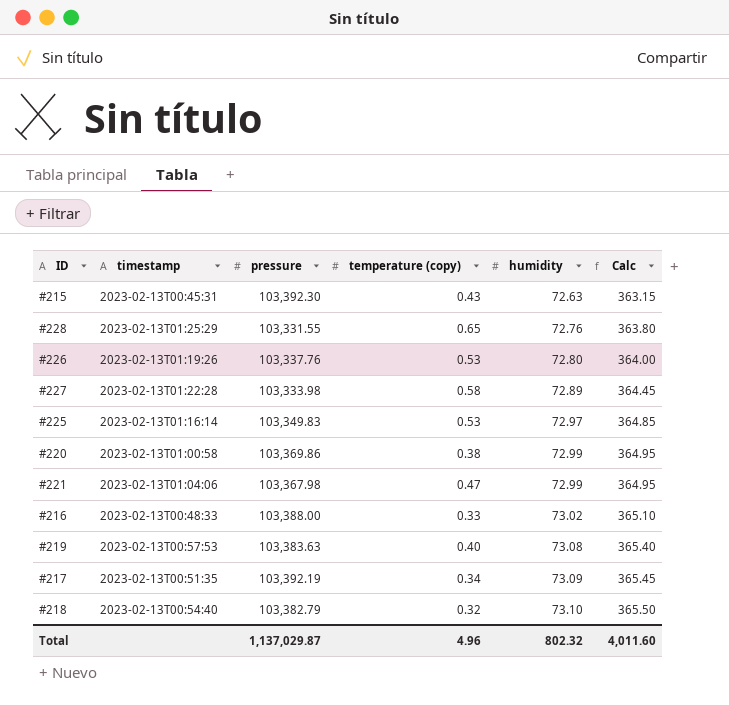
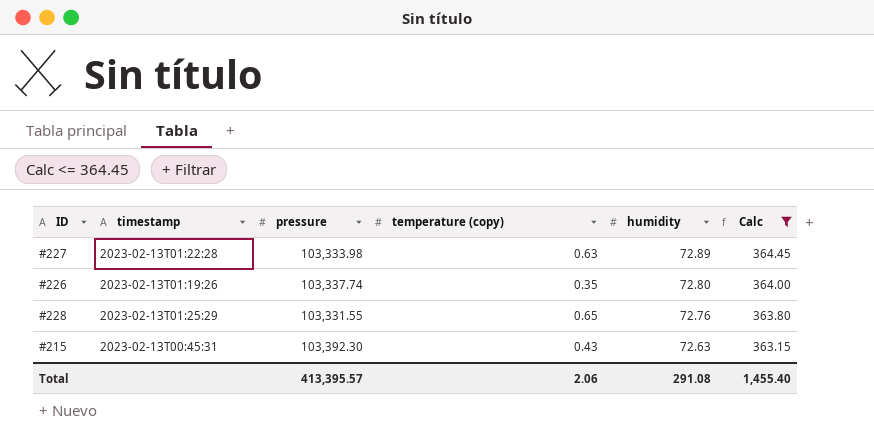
filter: none -> Calc <= 364.45
row order: humidity ascending -> humidity descending
#227 | temperature (copy): 0.58 -> 0.63
#226 | pressure: 103,337.76 -> 103,337.74
#226 | temperature (copy): 0.53 -> 0.35
Total | pressure: 1,137,029.87 -> 413,395.57
Total | temperature (copy): 4.96 -> 2.06
Total | humidity: 802.32 -> 291.08
Total | Calc: 4,011.60 -> 1,455.40

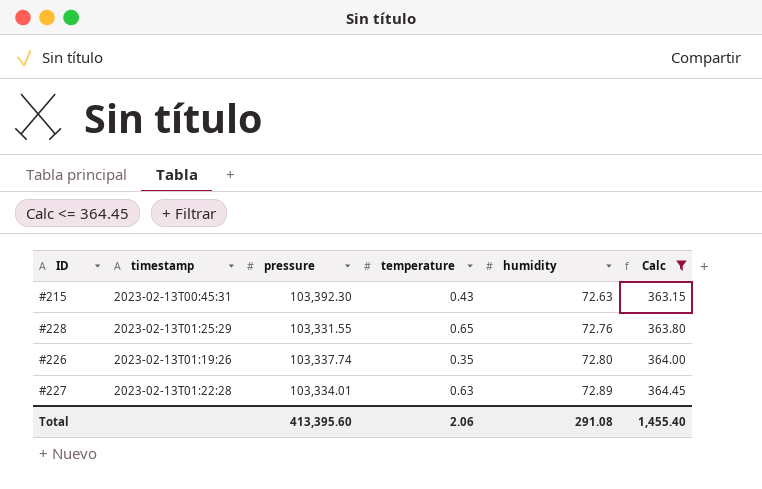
row order: humidity descending -> humidity ascending
column name: temperature (copy) -> temperature
#227 | pressure: 103,333.98 -> 103,334.01
Total | pressure: 413,395.57 -> 413,395.60

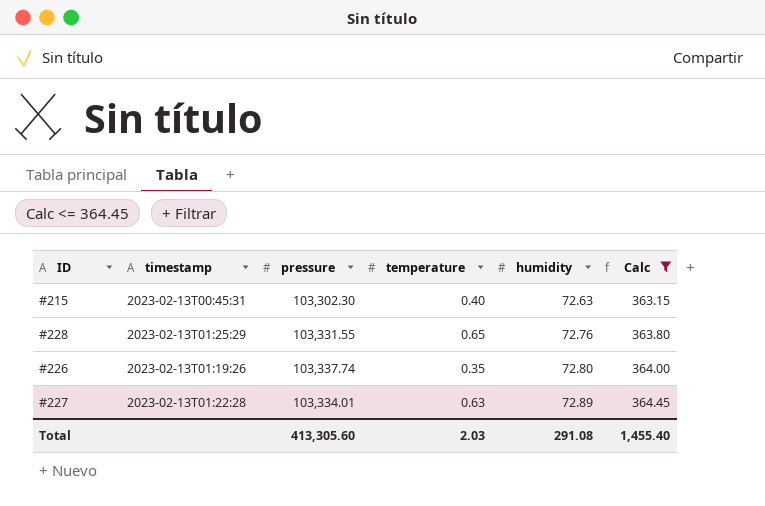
#215 | pressure: 103,392.30 -> 103,302.30
#215 | temperature: 0.43 -> 0.40
Total | pressure: 413,395.60 -> 413,305.60
Total | temperature: 2.06 -> 2.03

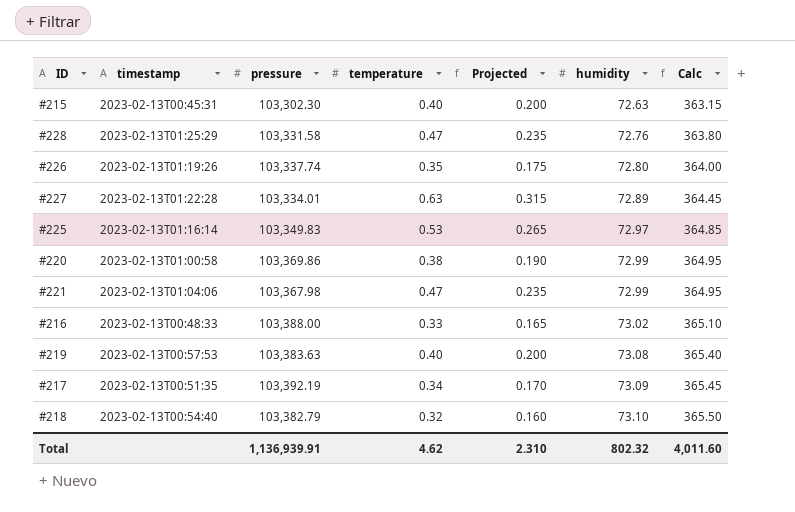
filter: Calc <= 364.45 -> none
column Projected | formula: none -> [temperature] * 0.5
#228 | pressure: 103,331.55 -> 103,331.58
#228 | temperature: 0.65 -> 0.47
Total | pressure: 413,305.60 -> 1,136,939.91
Total | temperature: 2.03 -> 4.62
Total | humidity: 291.08 -> 802.32
Total | Calc: 1,455.40 -> 4,011.60

